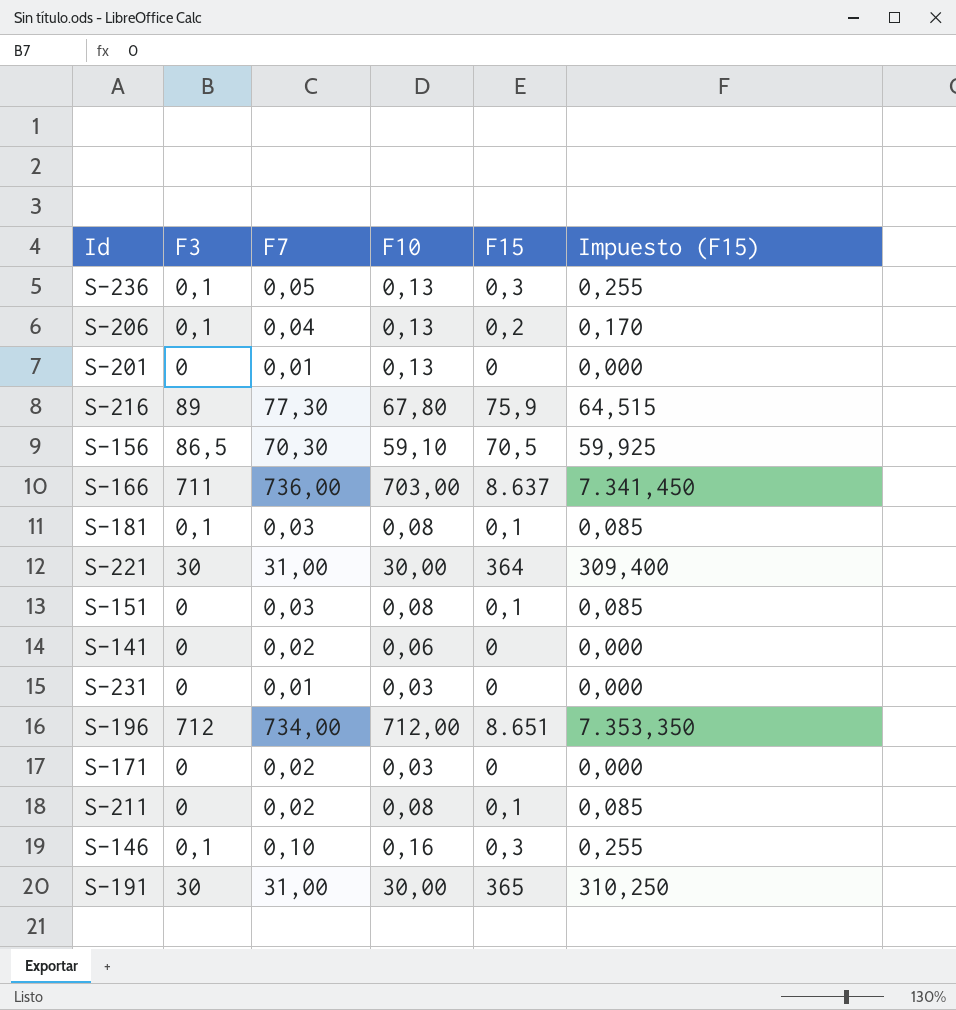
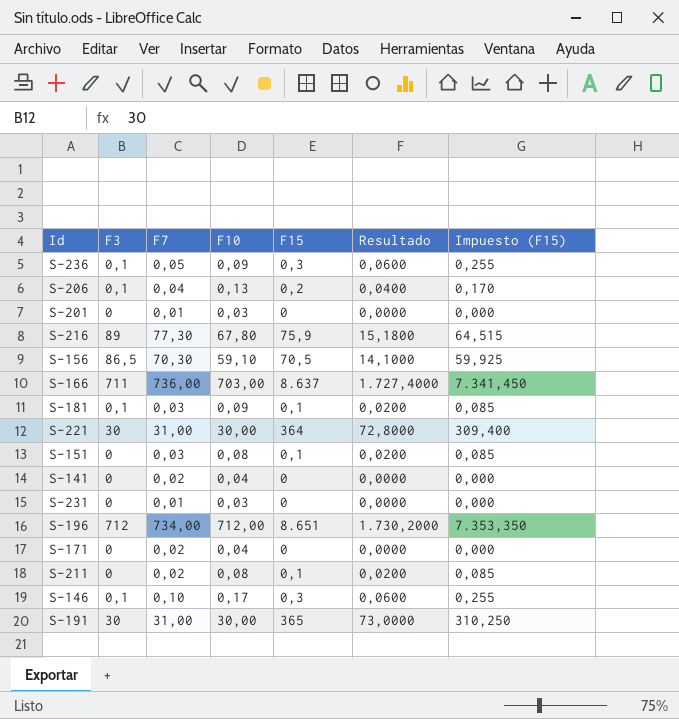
column Resultado | formula: none -> [F15] * 0,2
S-236 | F10: 0,13 -> 0,09
S-201 | F10: 0,13 -> 0,03
S-181 | F10: 0,08 -> 0,09
S-141 | F10: 0,06 -> 0,04
S-171 | F10: 0,03 -> 0,04
S-146 | F10: 0,16 -> 0,17

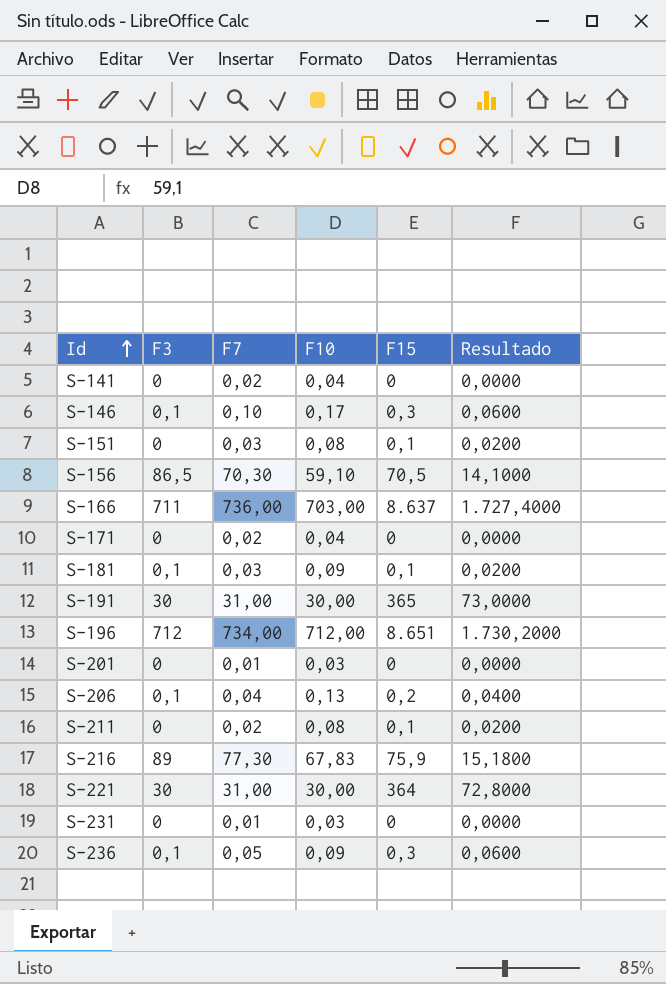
row order: none -> Id ascending
column Impuesto (F15) | formula: [F15] * 0,85 -> none
S-216 | F10: 67,80 -> 67,83

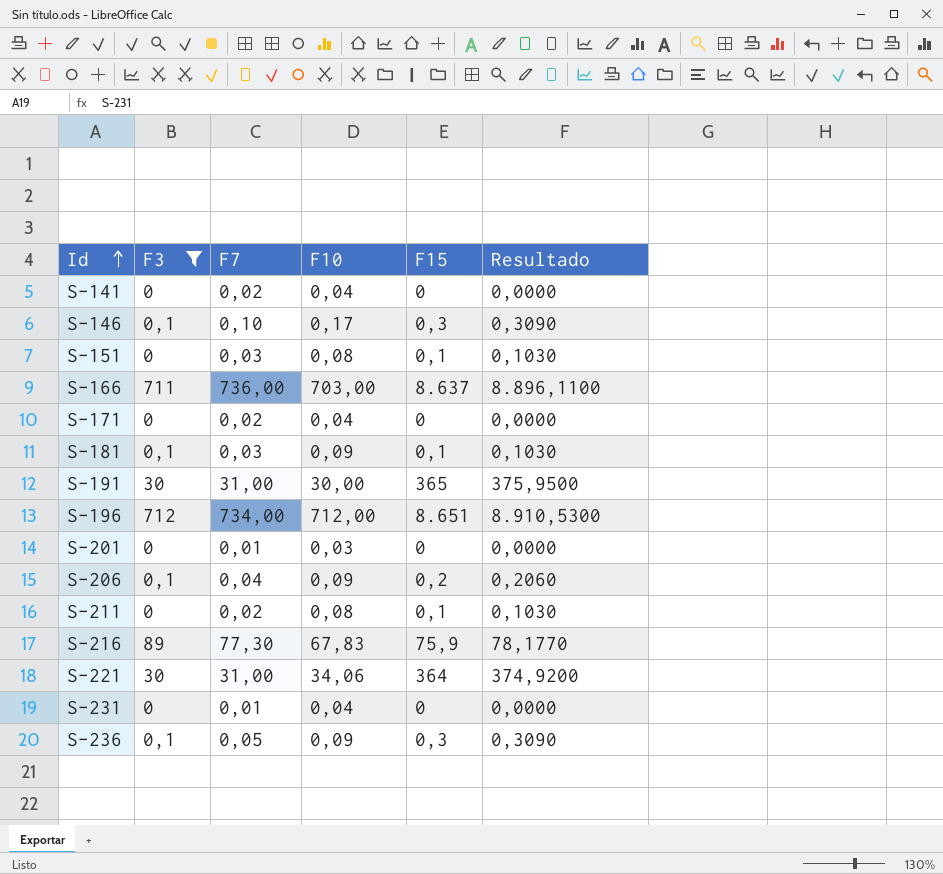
filter: none -> F3 != 86,5
column Resultado | formula: [F15] * 0,2 -> [F15] * 1,03
S-206 | F10: 0,13 -> 0,09
S-221 | F10: 30,00 -> 34,06
S-231 | F10: 0,03 -> 0,04

